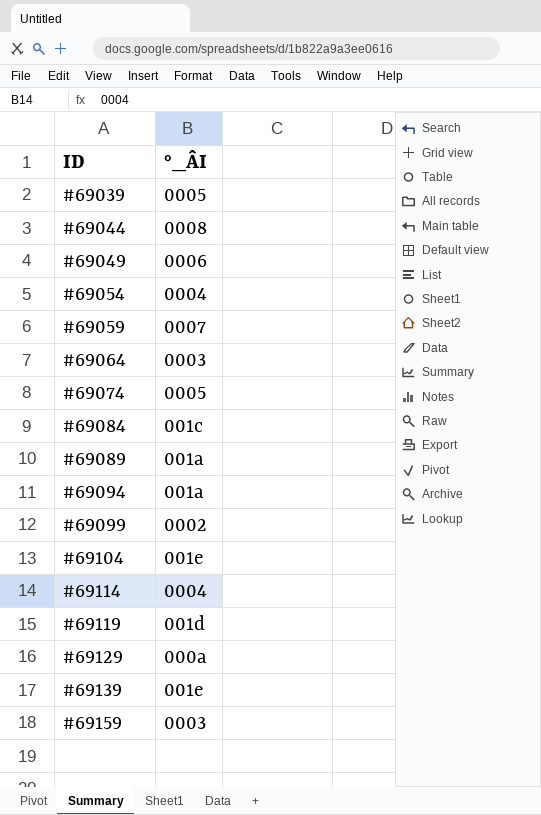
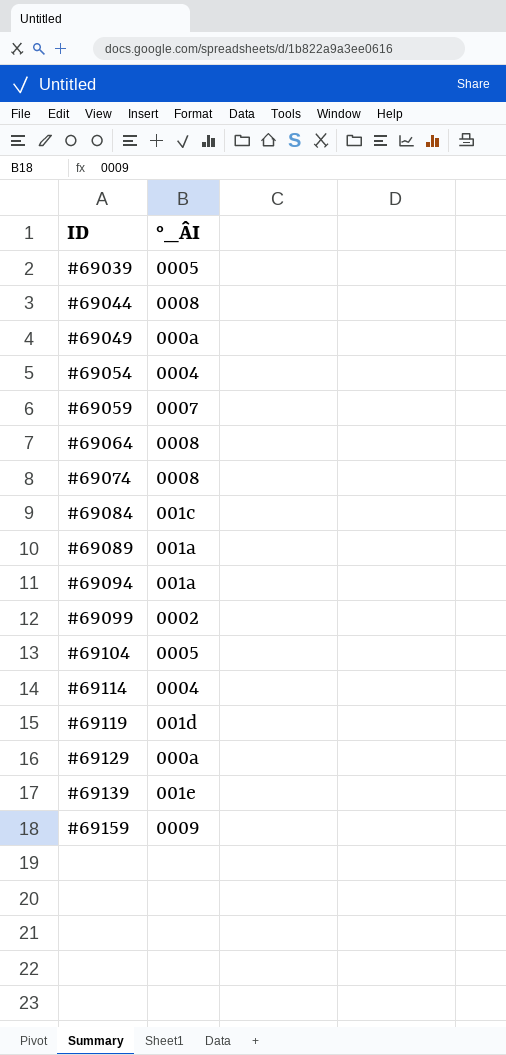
#69049 | °_ÂI: 0006 -> 000a
#69064 | °_ÂI: 0003 -> 0008
#69074 | °_ÂI: 0005 -> 0008
#69104 | °_ÂI: 001e -> 0005
#69159 | °_ÂI: 0003 -> 0009

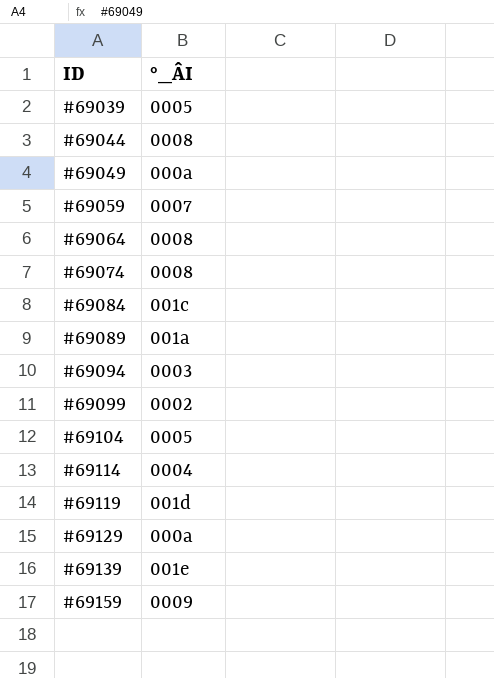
row #69054: 0004 -> none
#69094 | °_ÂI: 001a -> 0003

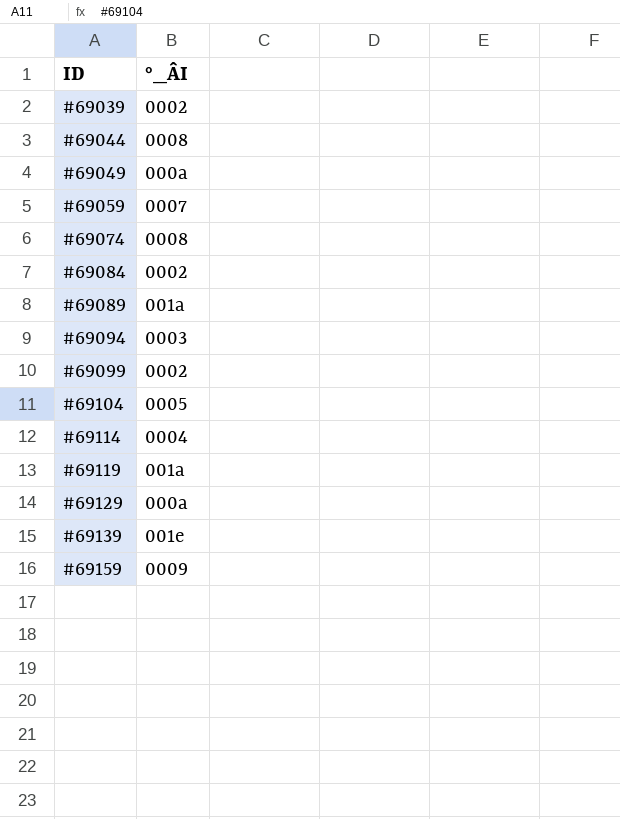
row #69064: 0008 -> none
#69039 | °_ÂI: 0005 -> 0002
#69084 | °_ÂI: 001c -> 0002
#69119 | °_ÂI: 001d -> 001a

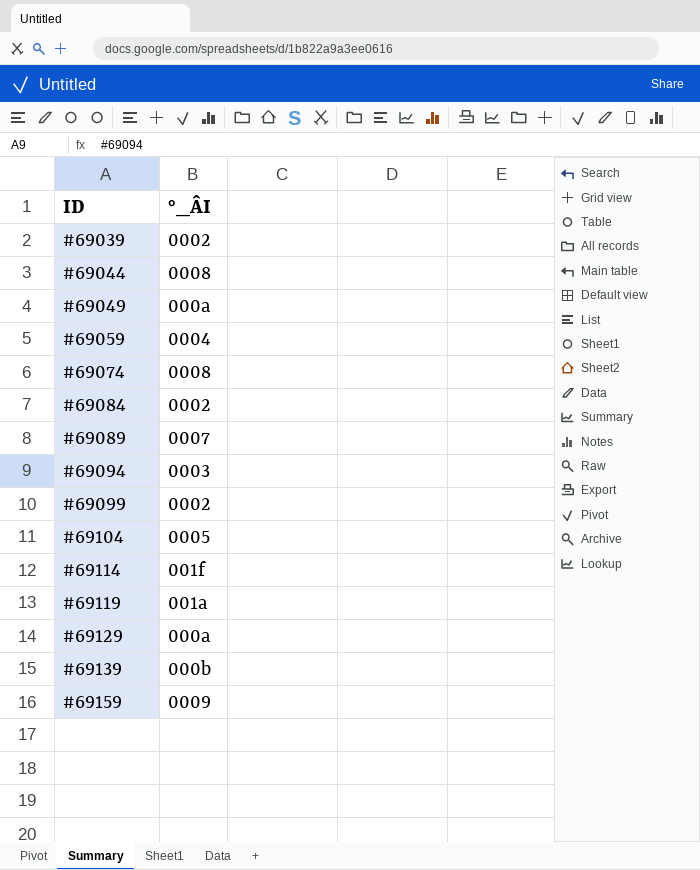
#69059 | °_ÂI: 0007 -> 0004
#69089 | °_ÂI: 001a -> 0007
#69114 | °_ÂI: 0004 -> 001f
#69139 | °_ÂI: 001e -> 000b

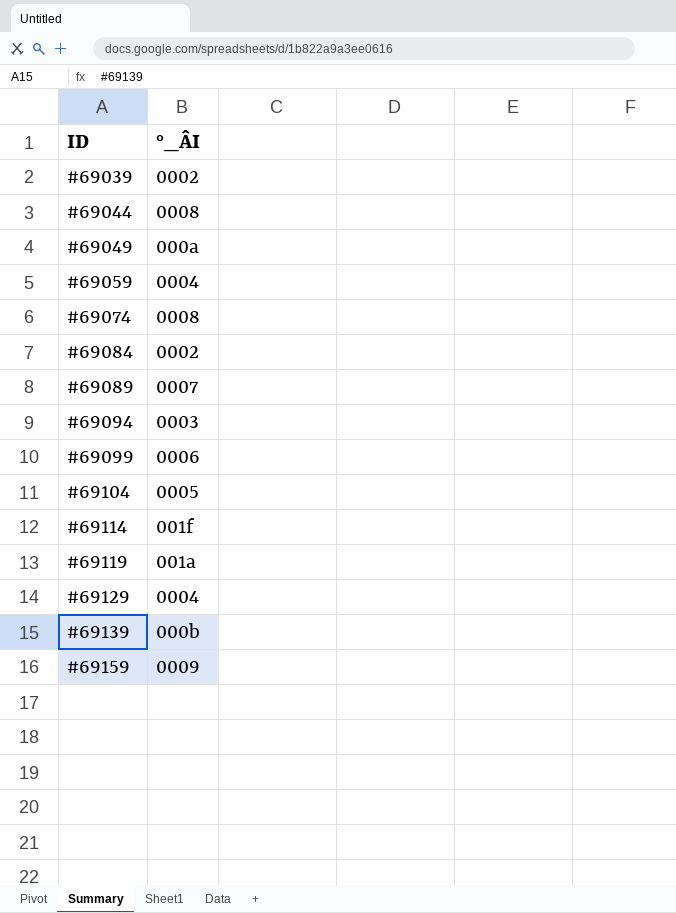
#69099 | °_ÂI: 0002 -> 0006
#69129 | °_ÂI: 000a -> 0004

